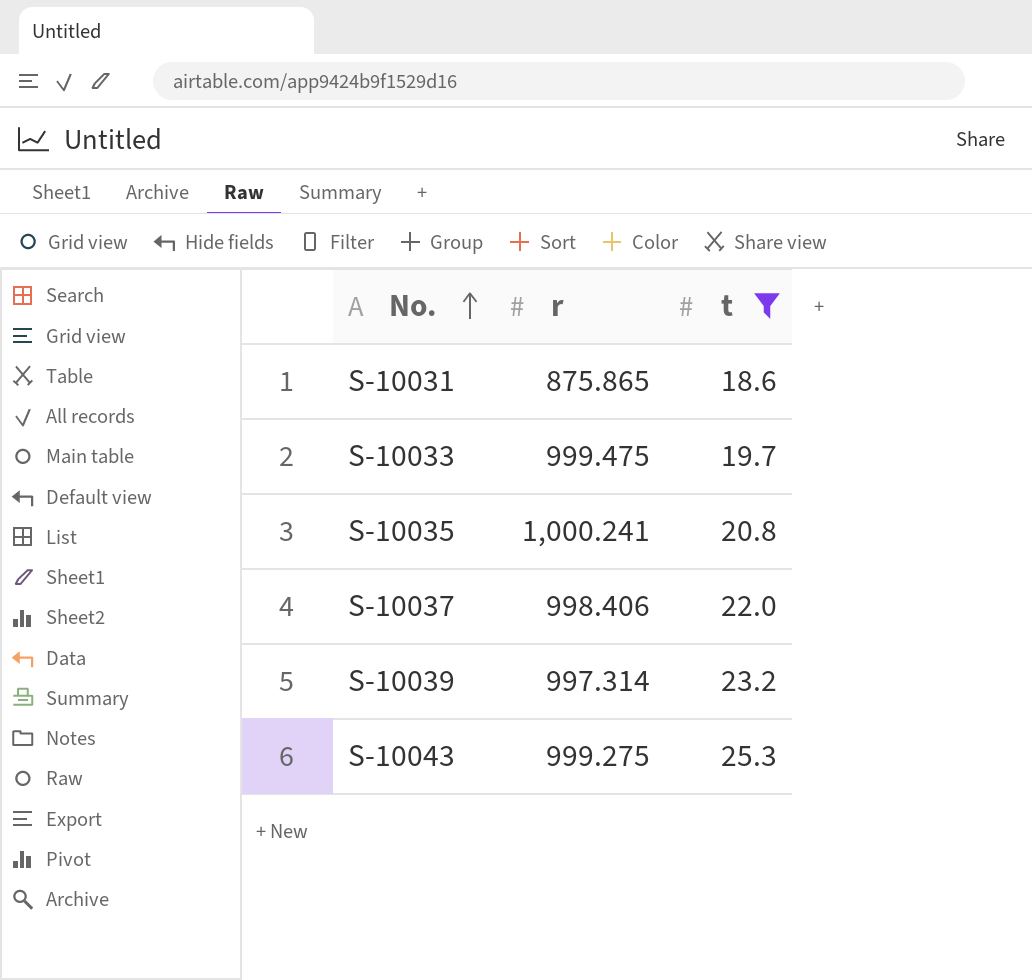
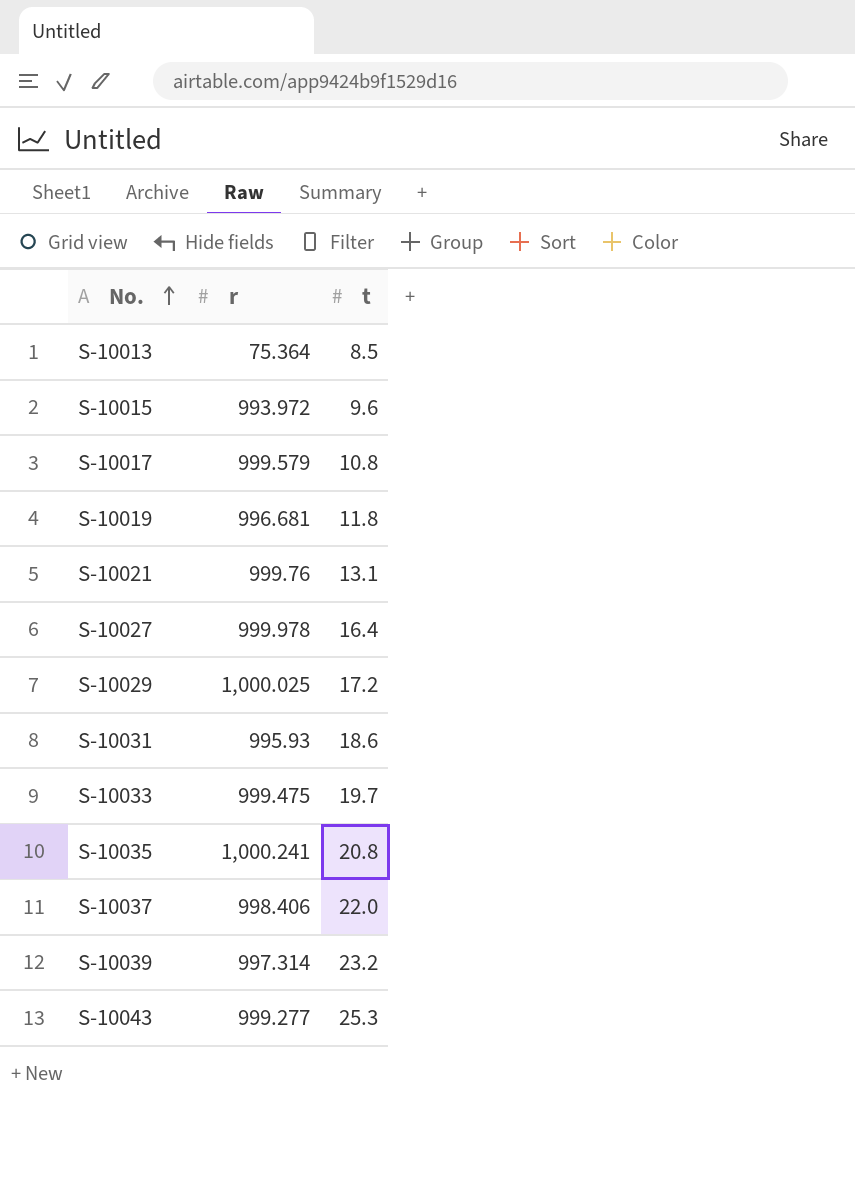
filter: t >= 18.6 -> none
S-10031 | r: 875.865 -> 995.93
S-10043 | r: 999.275 -> 999.277

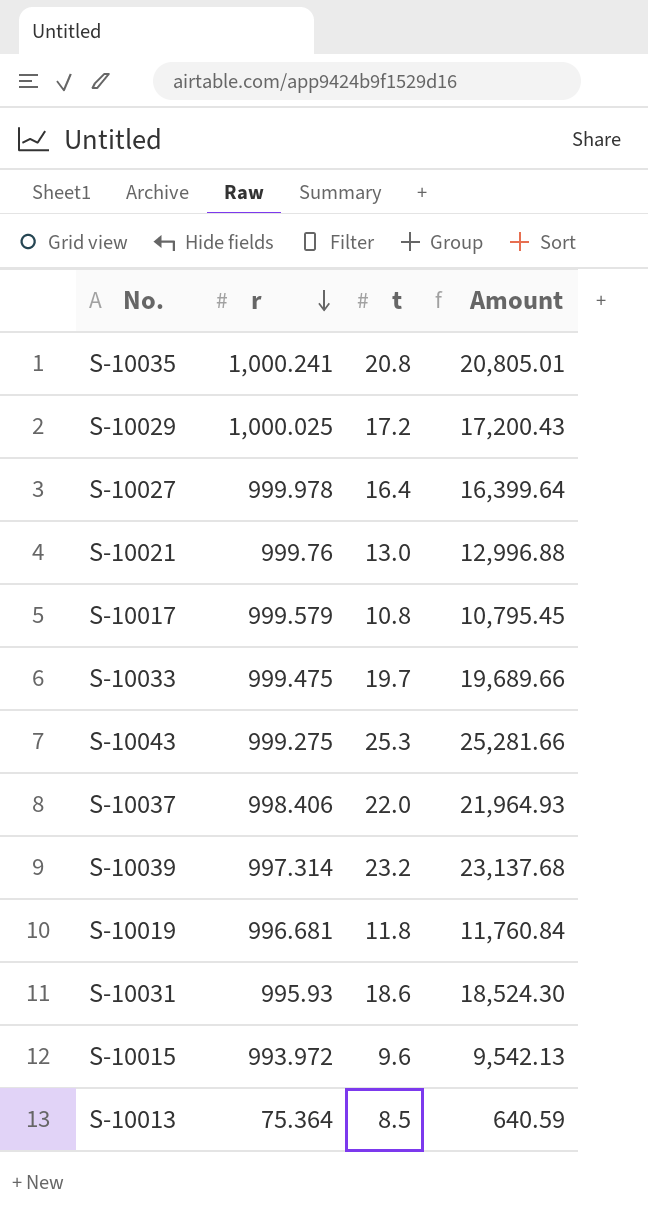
row order: No. ascending -> r descending
column Amount | formula: none -> [r] * [t]
S-10021 | t: 13.1 -> 13.0
S-10043 | r: 999.277 -> 999.275

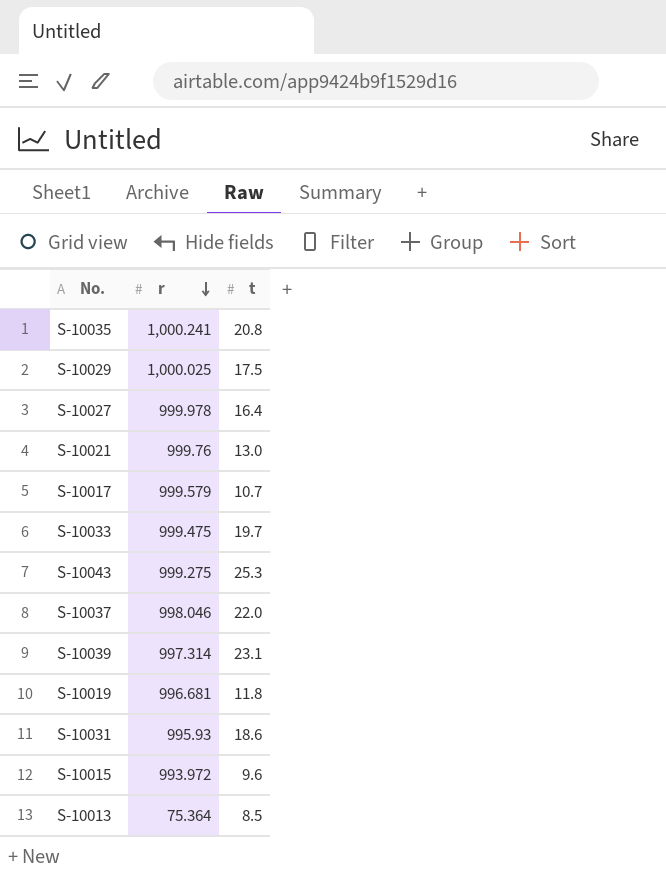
column Amount | formula: [r] * [t] -> none
S-10029 | t: 17.2 -> 17.5
S-10017 | t: 10.8 -> 10.7
S-10037 | r: 998.406 -> 998.046
S-10039 | t: 23.2 -> 23.1

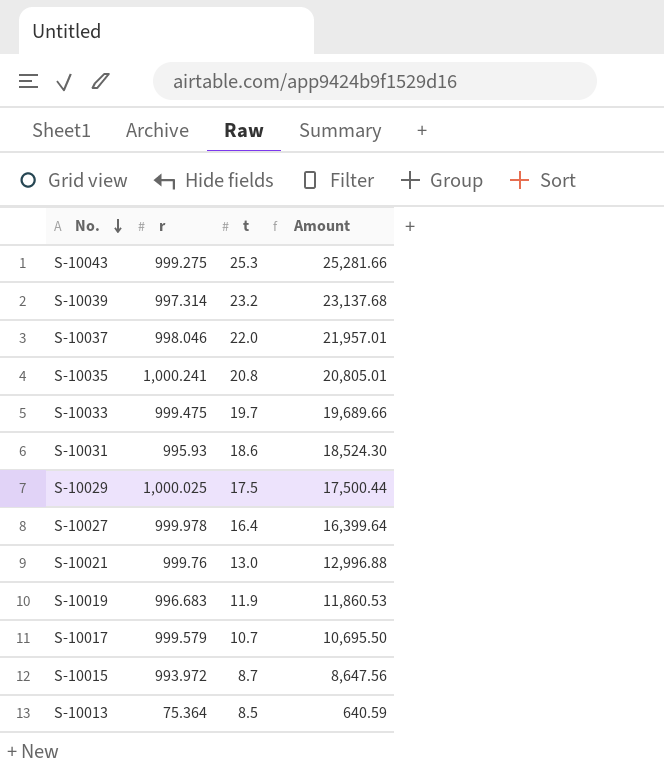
row order: r descending -> No. descending
column Amount | formula: none -> [r] * [t]
S-10039 | t: 23.1 -> 23.2
S-10019 | r: 996.681 -> 996.683
S-10019 | t: 11.8 -> 11.9
S-10015 | t: 9.6 -> 8.7

